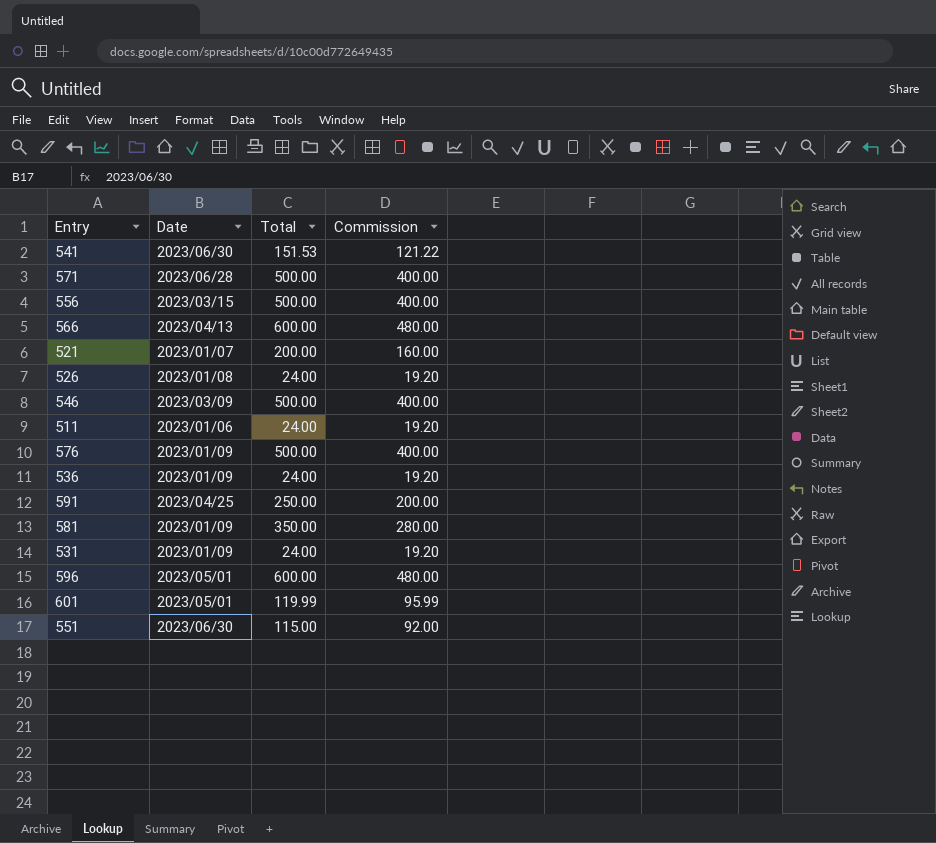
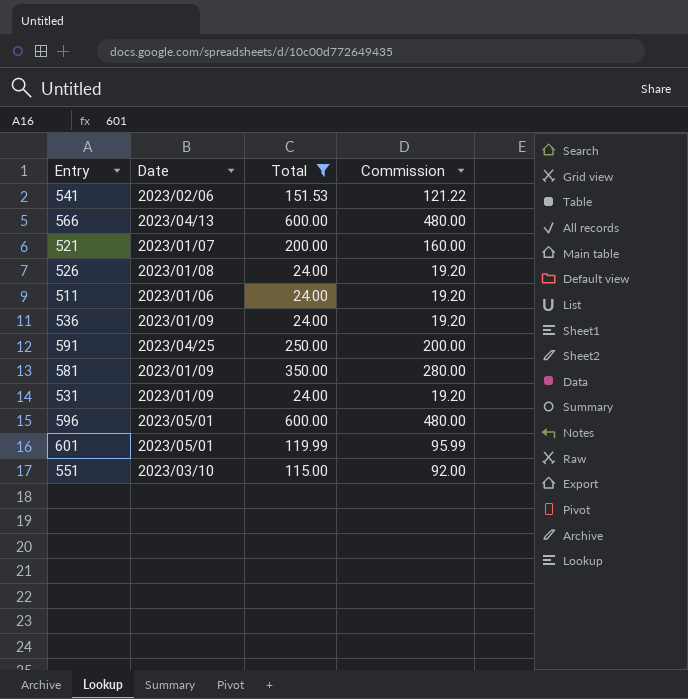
filter: none -> Total != 500.00
541 | Date: 2023/06/30 -> 2023/02/06
551 | Date: 2023/06/30 -> 2023/03/10

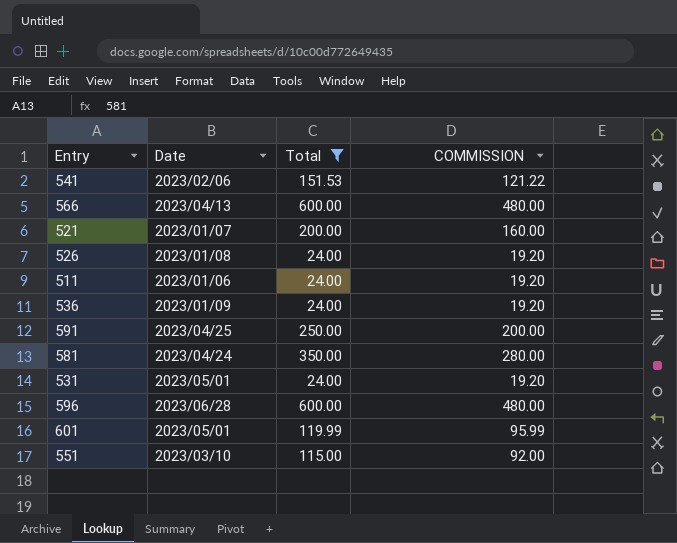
column name: Commission -> COMMISSION
581 | Date: 2023/01/09 -> 2023/04/24
531 | Date: 2023/01/09 -> 2023/05/01
596 | Date: 2023/05/01 -> 2023/06/28

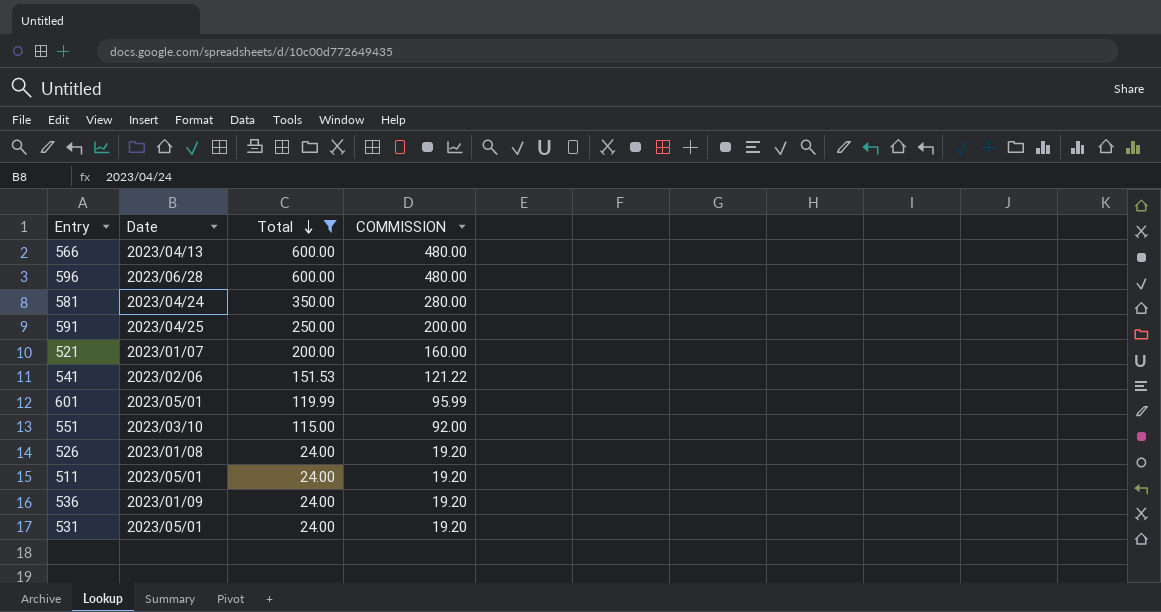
row order: none -> Total descending
511 | Date: 2023/01/06 -> 2023/05/01

